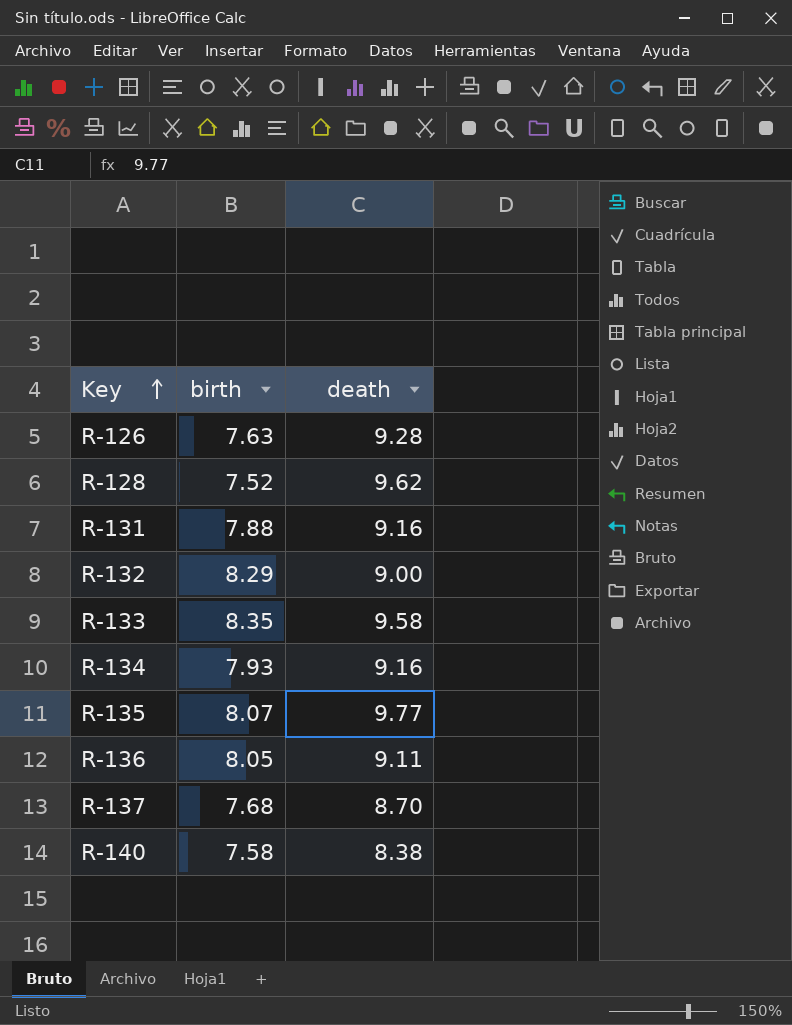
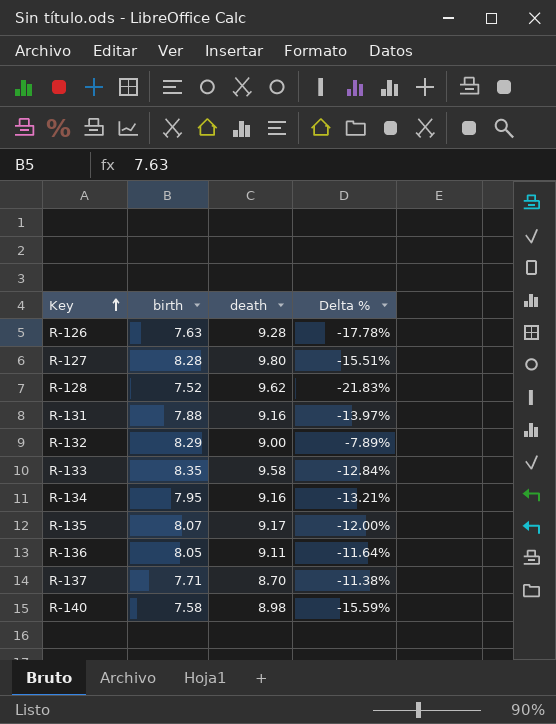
column Delta % | formula: none -> ([birth] - [death]) / [death]
row R-127: none -> 8.28 | 9.80 | -15.51%
R-134 | birth: 7.93 -> 7.95
R-135 | death: 9.77 -> 9.17
R-137 | birth: 7.68 -> 7.71
R-140 | death: 8.38 -> 8.98

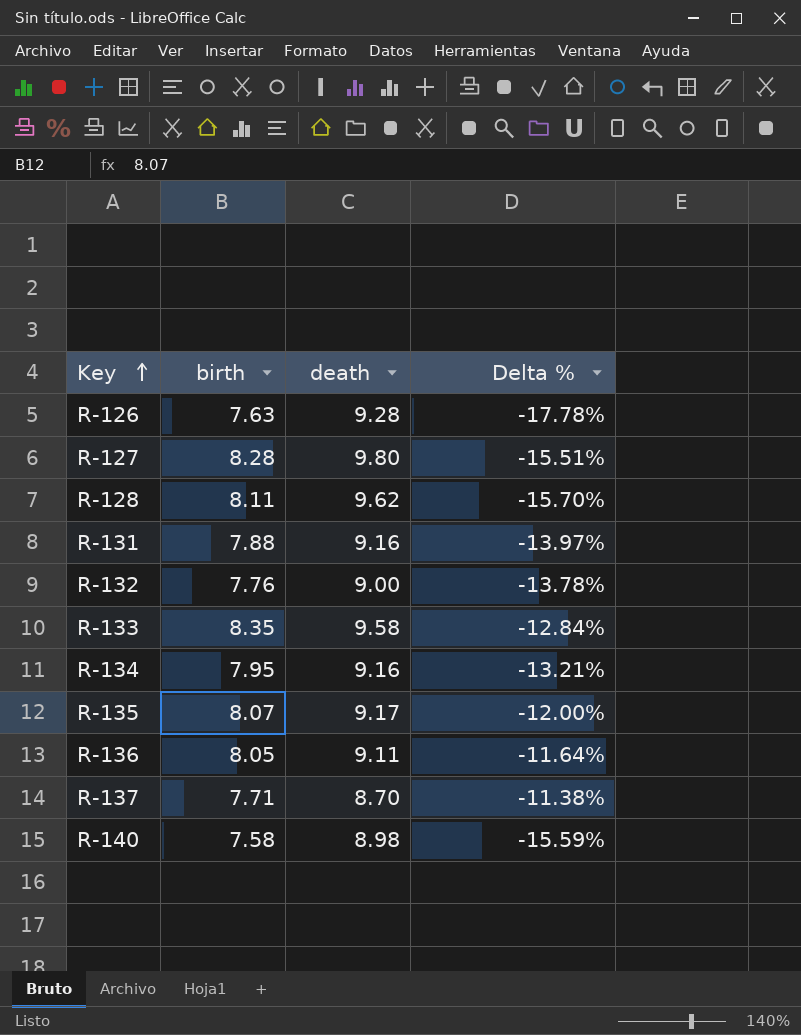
R-128 | birth: 7.52 -> 8.11
R-128 | Delta %: -21.83% -> -15.70%
R-132 | birth: 8.29 -> 7.76
R-132 | Delta %: -7.89% -> -13.78%

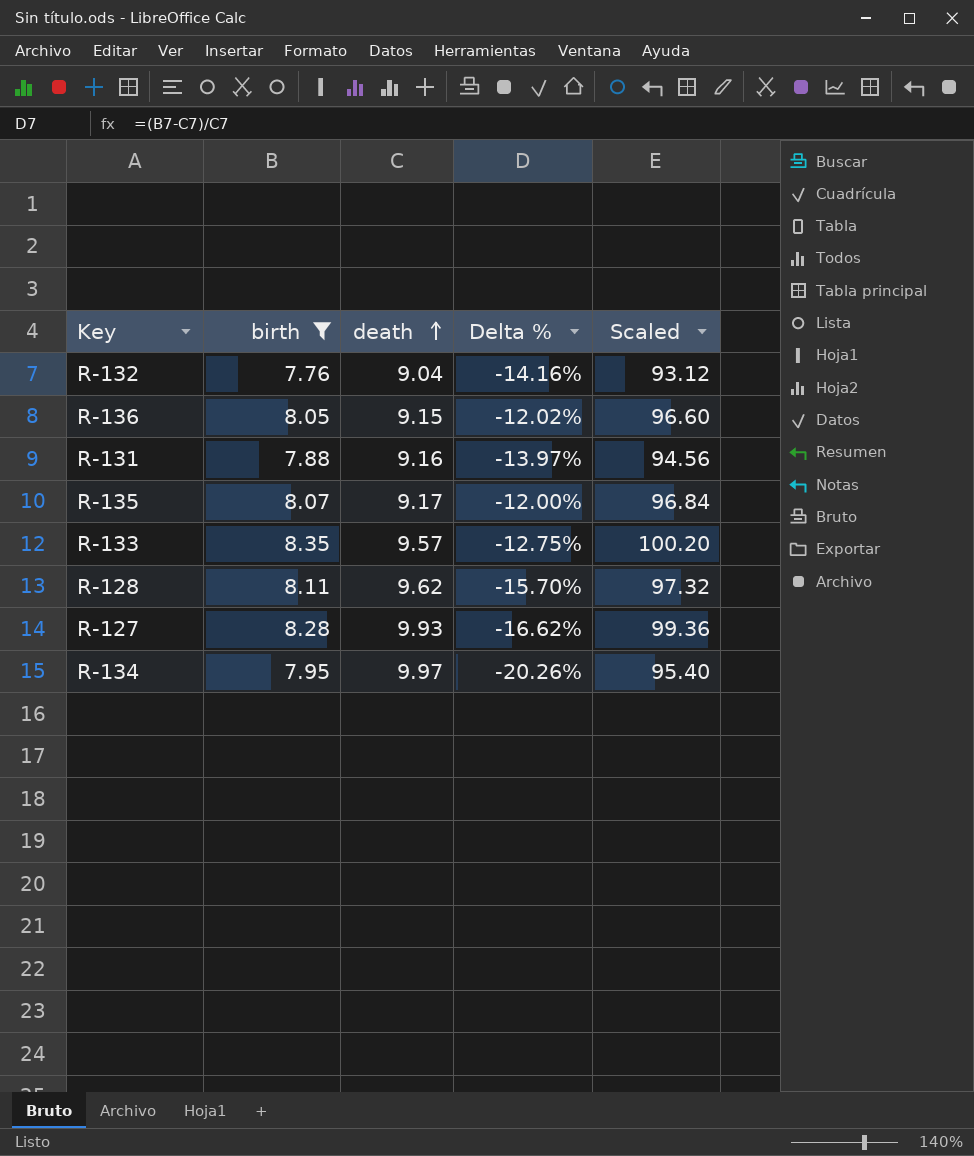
filter: none -> birth >= 7.76
row order: Key ascending -> death ascending
column Scaled | formula: none -> [birth] * 12
R-132 | death: 9.00 -> 9.04
R-132 | Delta %: -13.78% -> -14.16%
R-136 | death: 9.11 -> 9.15
R-136 | Delta %: -11.64% -> -12.02%
R-133 | death: 9.58 -> 9.57
R-133 | Delta %: -12.84% -> -12.75%
R-127 | death: 9.80 -> 9.93
R-127 | Delta %: -15.51% -> -16.62%
R-134 | death: 9.16 -> 9.97
R-134 | Delta %: -13.21% -> -20.26%

